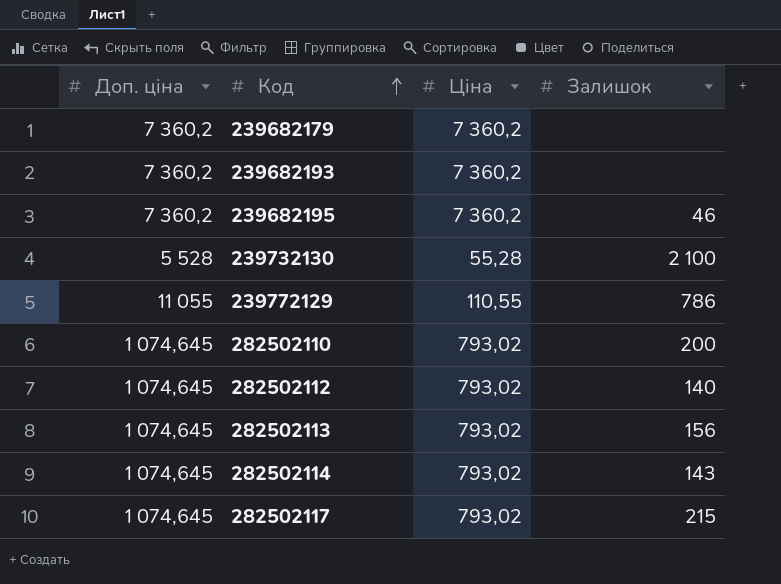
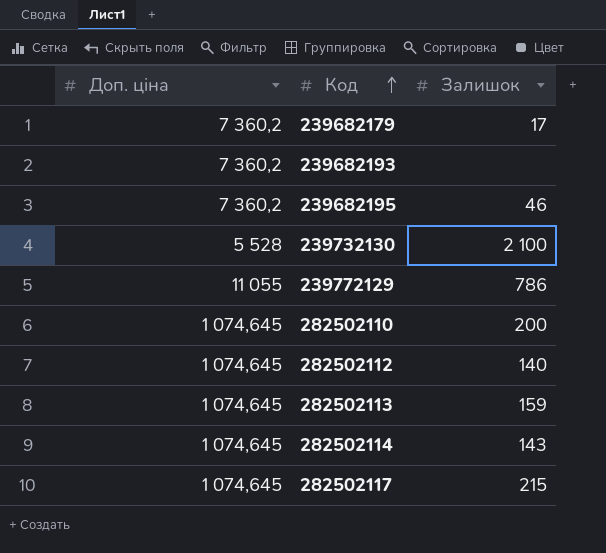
column Ціна | position: 3 -> none
239682179 | Залишок: none -> 17
282502113 | Залишок: 156 -> 159

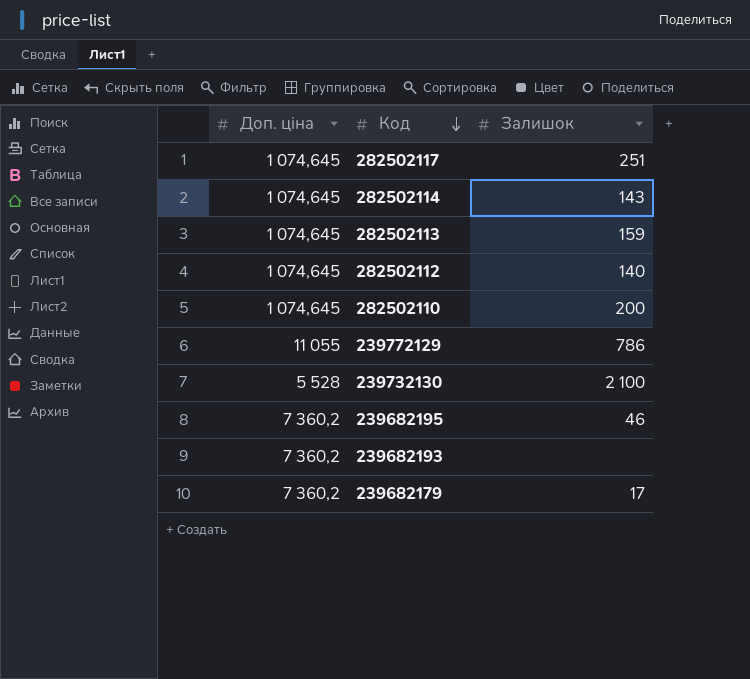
row order: Код ascending -> Код descending
282502117 | Залишок: 215 -> 251

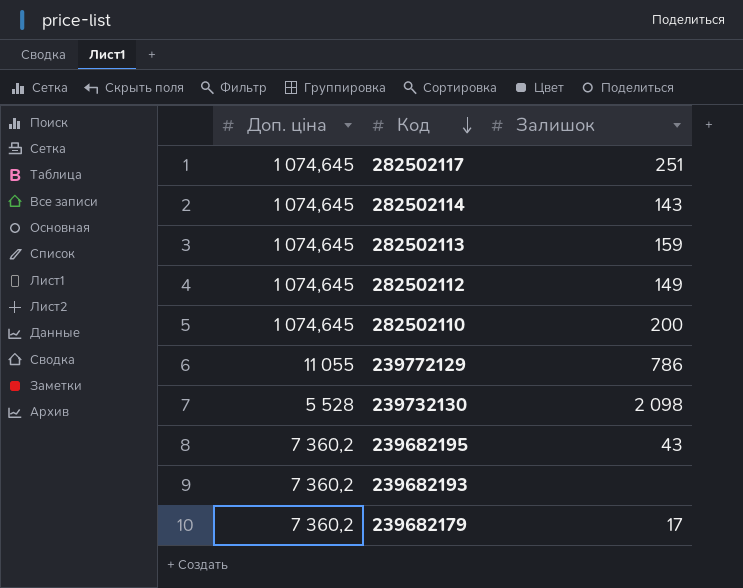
282502112 | Залишок: 140 -> 149
239732130 | Залишок: 2 100 -> 2 098
239682195 | Залишок: 46 -> 43

